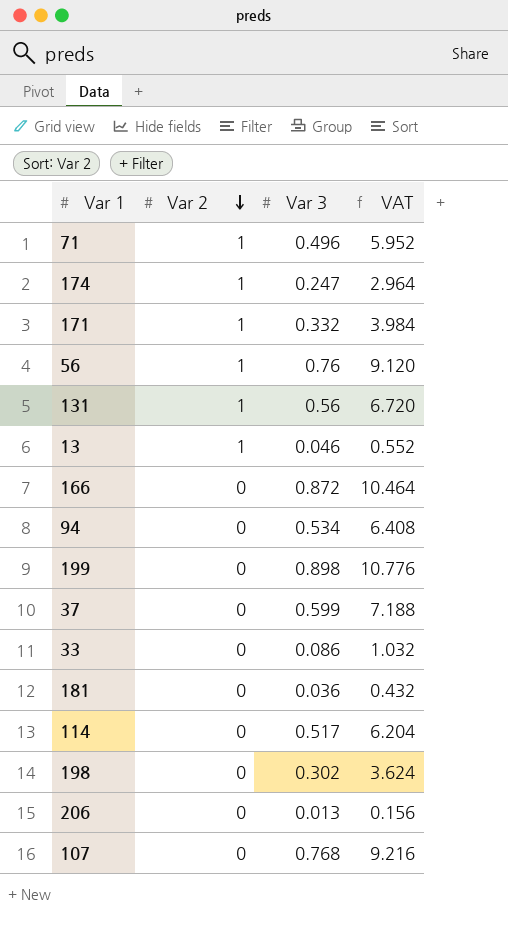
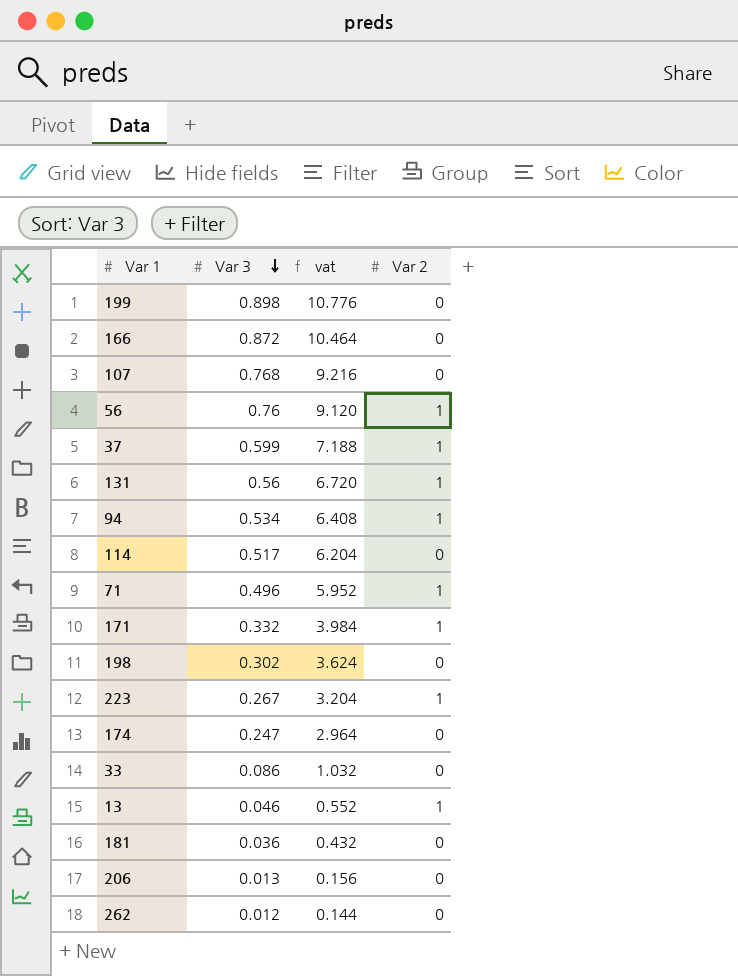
row order: Var 2 descending -> Var 3 descending
column name: VAT -> vat
column Var 2 | position: 2 -> 4
37 | Var 2: 0 -> 1
94 | Var 2: 0 -> 1
row 223: none -> 0.267 | 3.204 | 1
174 | Var 2: 1 -> 0
row 262: none -> 0.012 | 0.144 | 0

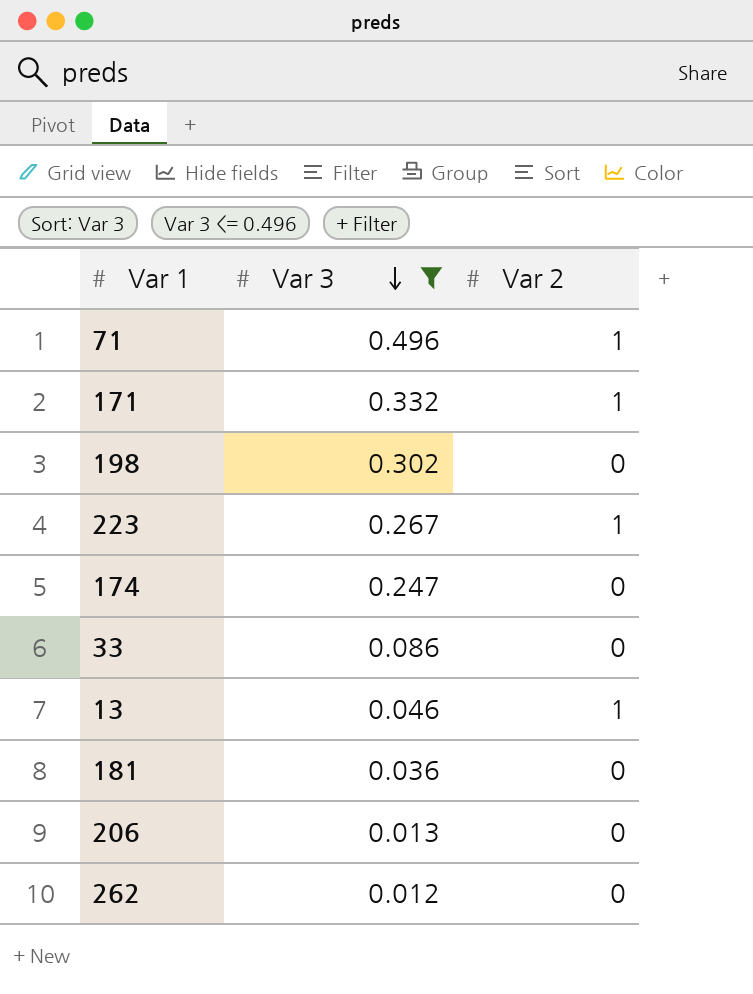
filter: none -> Var 3 <= 0.496
column vat | formula: [Var 3] * 12 -> none

